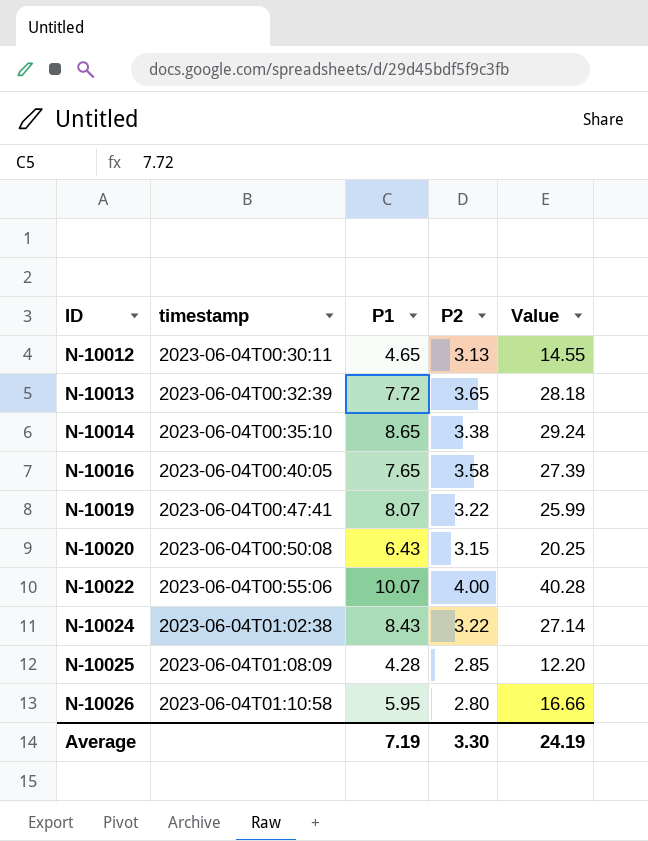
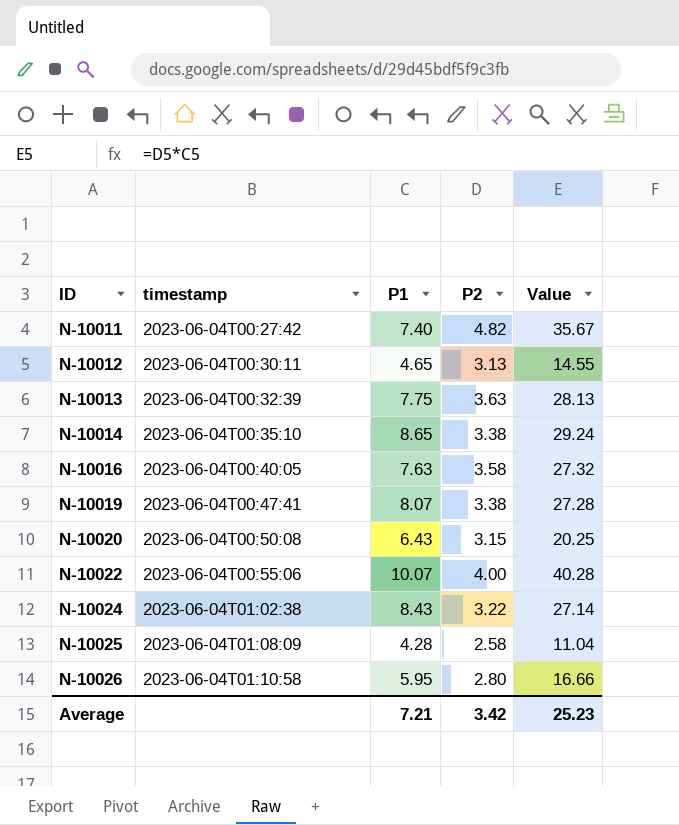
row N-10011: none -> 2023-06-04T00:27:42 | 7.40 | 4.82 | 35.67
N-10013 | P1: 7.72 -> 7.75
N-10013 | P2: 3.65 -> 3.63
N-10013 | Value: 28.18 -> 28.13
N-10016 | P1: 7.65 -> 7.63
N-10016 | Value: 27.39 -> 27.32
N-10019 | P2: 3.22 -> 3.38
N-10019 | Value: 25.99 -> 27.28
N-10025 | P2: 2.85 -> 2.58
N-10025 | Value: 12.20 -> 11.04
Average | P1: 7.19 -> 7.21
Average | P2: 3.30 -> 3.42
Average | Value: 24.19 -> 25.23

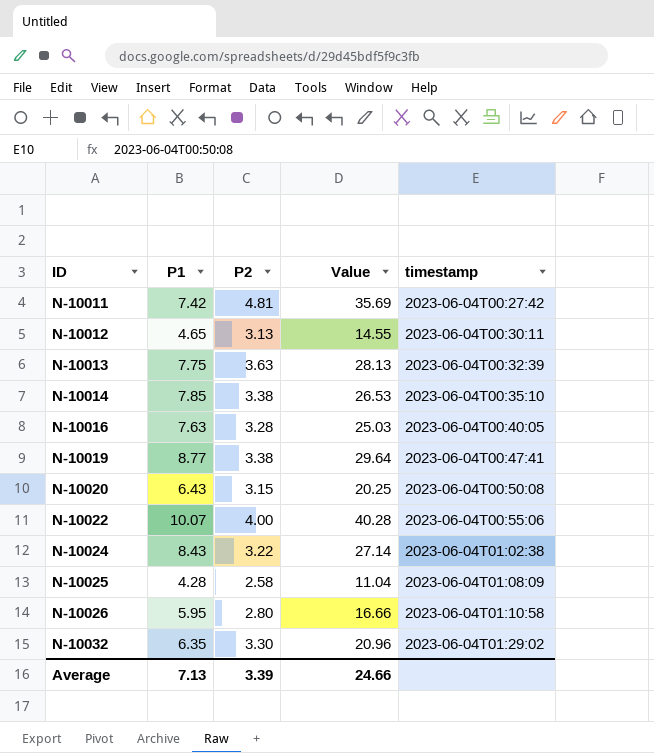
column timestamp | position: 2 -> 5
N-10011 | P1: 7.40 -> 7.42
N-10011 | P2: 4.82 -> 4.81
N-10011 | Value: 35.67 -> 35.69
N-10014 | P1: 8.65 -> 7.85
N-10014 | Value: 29.24 -> 26.53
N-10016 | P2: 3.58 -> 3.28
N-10016 | Value: 27.32 -> 25.03
N-10019 | P1: 8.07 -> 8.77
N-10019 | Value: 27.28 -> 29.64
row N-10032: none -> 6.35 | 3.30 | 20.96 | 2023-06-04T01:29:02
Average | P1: 7.21 -> 7.13
Average | P2: 3.42 -> 3.39
Average | Value: 25.23 -> 24.66

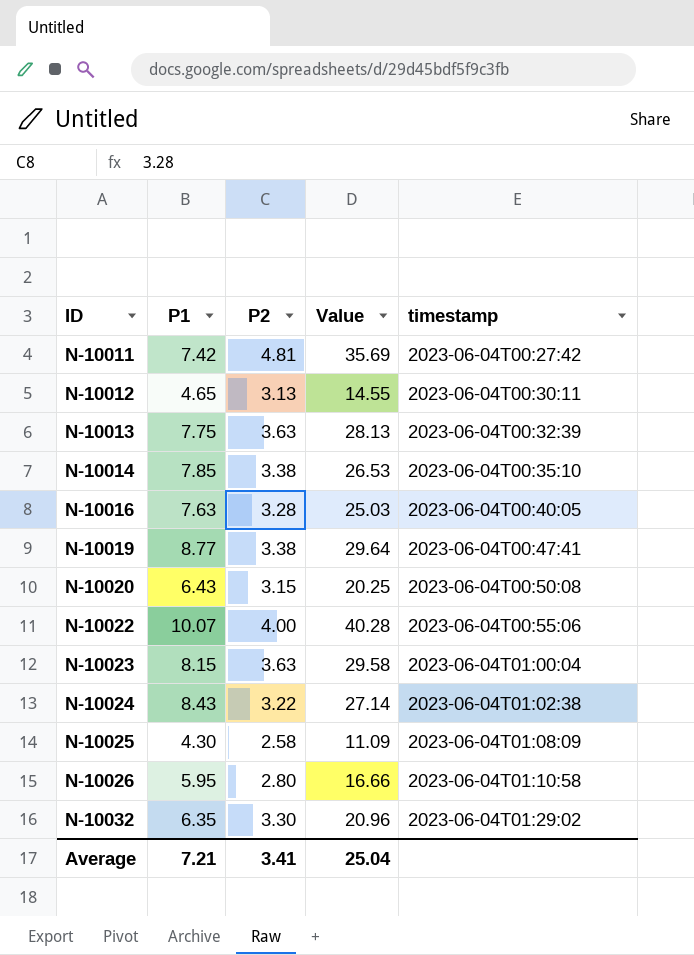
row N-10023: none -> 8.15 | 3.63 | 29.58 | 2023-06-04T01:00:04
N-10025 | P1: 4.28 -> 4.30
N-10025 | Value: 11.04 -> 11.09
Average | P1: 7.13 -> 7.21
Average | P2: 3.39 -> 3.41
Average | Value: 24.66 -> 25.04

